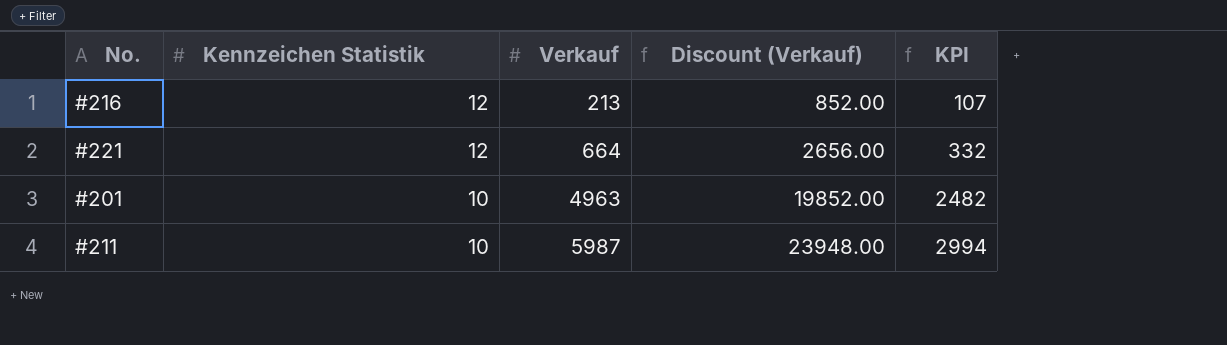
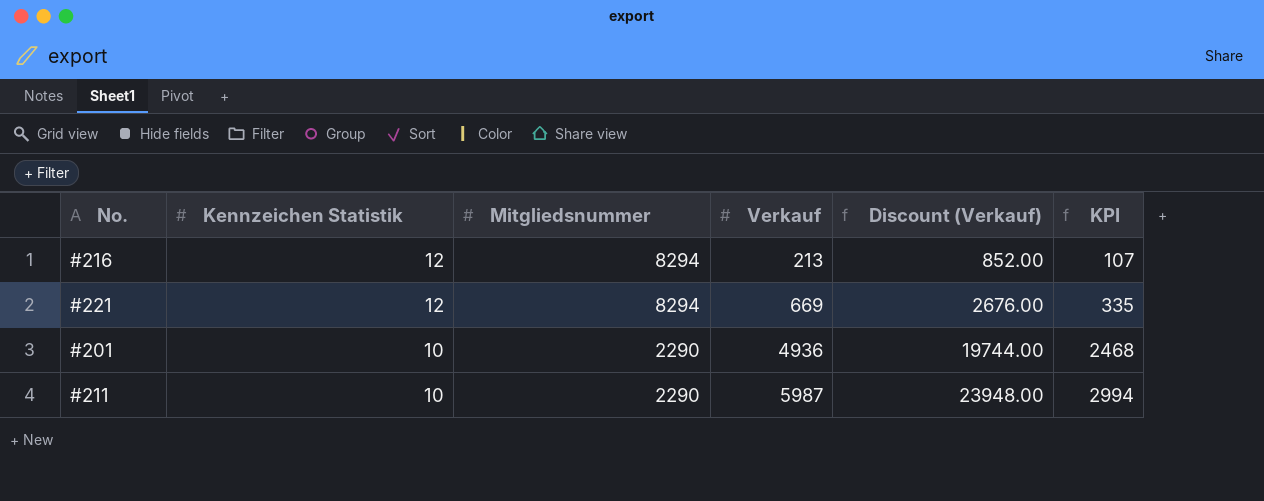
column Mitgliedsnummer | position: none -> 3
#221 | Verkauf: 664 -> 669
#221 | Discount (Verkauf): 2656.00 -> 2676.00
#221 | KPI: 332 -> 335
#201 | Verkauf: 4963 -> 4936
#201 | Discount (Verkauf): 19852.00 -> 19744.00
#201 | KPI: 2482 -> 2468

